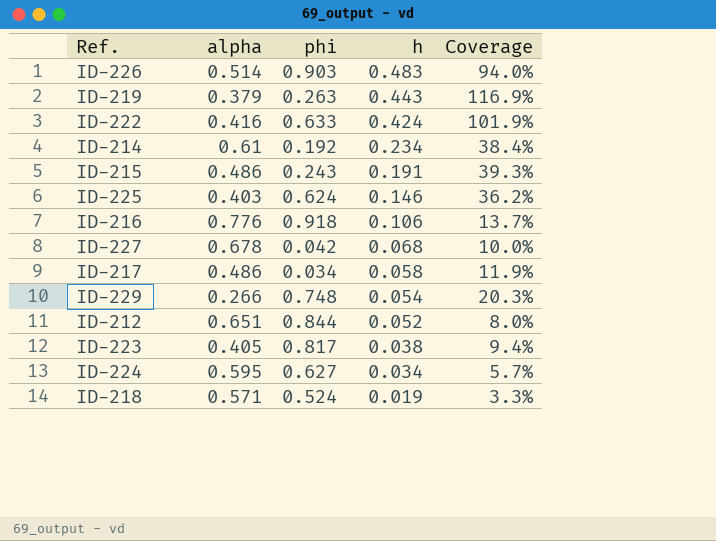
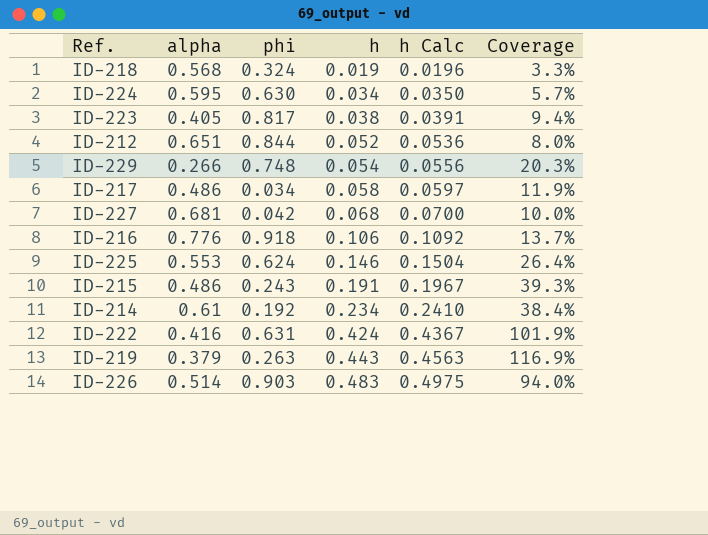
row order: h descending -> h ascending
column h Calc | formula: none -> [h] * 1.03
ID-218 | alpha: 0.571 -> 0.568
ID-218 | phi: 0.524 -> 0.324
ID-224 | phi: 0.627 -> 0.630
ID-227 | alpha: 0.678 -> 0.681
ID-225 | alpha: 0.403 -> 0.553
ID-225 | Coverage: 36.2% -> 26.4%
ID-222 | phi: 0.633 -> 0.631

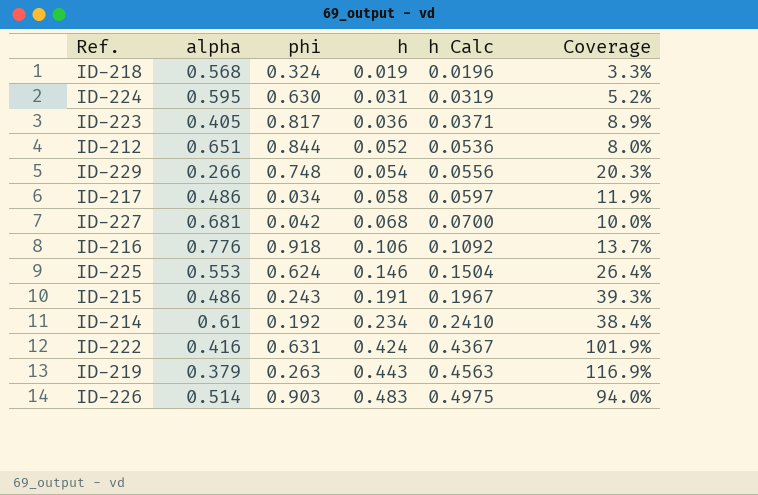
ID-224 | h: 0.034 -> 0.031
ID-224 | h Calc: 0.0350 -> 0.0319
ID-224 | Coverage: 5.7% -> 5.2%
ID-223 | h: 0.038 -> 0.036
ID-223 | h Calc: 0.0391 -> 0.0371
ID-223 | Coverage: 9.4% -> 8.9%

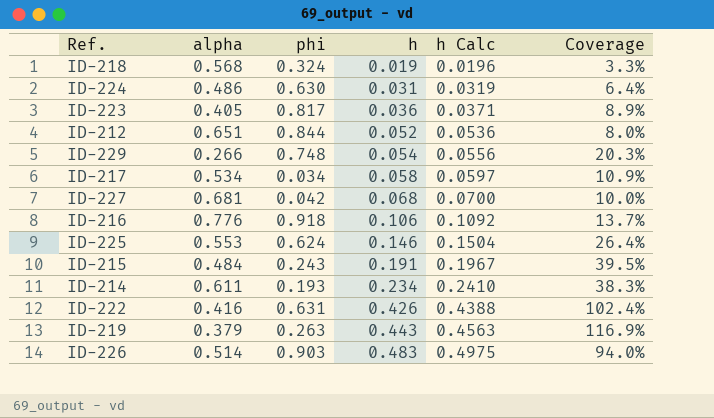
ID-224 | alpha: 0.595 -> 0.486
ID-224 | Coverage: 5.2% -> 6.4%
ID-217 | alpha: 0.486 -> 0.534
ID-217 | Coverage: 11.9% -> 10.9%
ID-215 | alpha: 0.486 -> 0.484
ID-215 | Coverage: 39.3% -> 39.5%
ID-214 | alpha: 0.61 -> 0.611
ID-214 | phi: 0.192 -> 0.193
ID-214 | Coverage: 38.4% -> 38.3%
ID-222 | h: 0.424 -> 0.426
ID-222 | h Calc: 0.4367 -> 0.4388
ID-222 | Coverage: 101.9% -> 102.4%

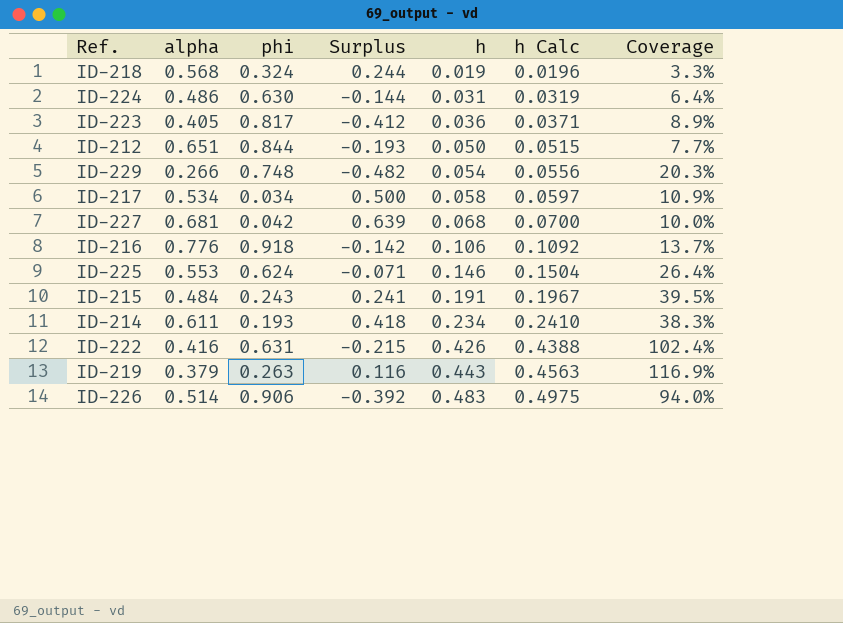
column Surplus | formula: none -> [alpha] - [phi]
ID-212 | h: 0.052 -> 0.050
ID-212 | h Calc: 0.0536 -> 0.0515
ID-212 | Coverage: 8.0% -> 7.7%
ID-226 | phi: 0.903 -> 0.906

